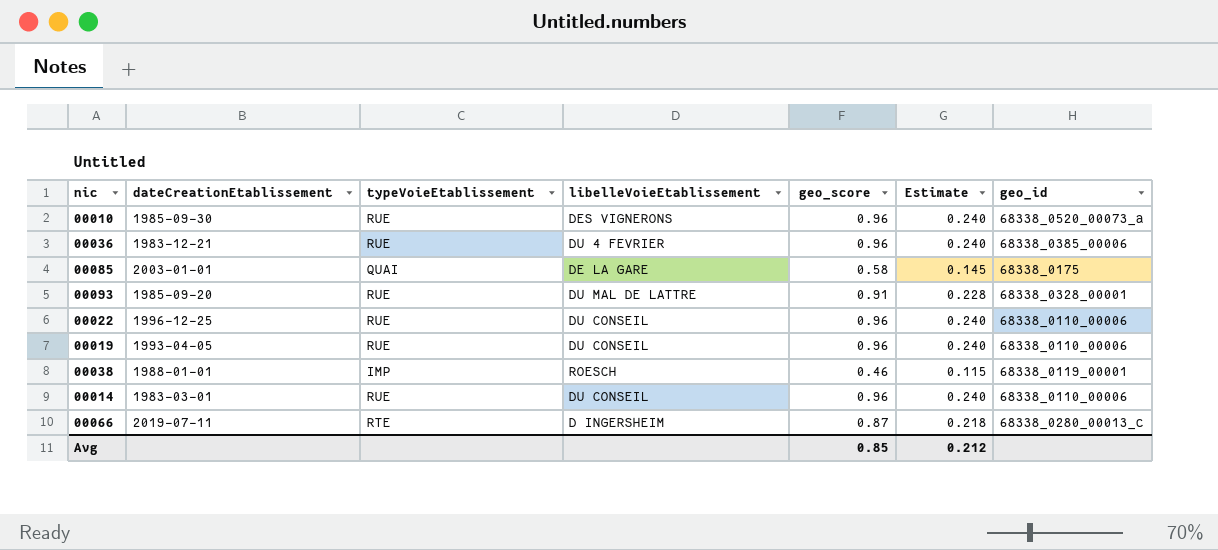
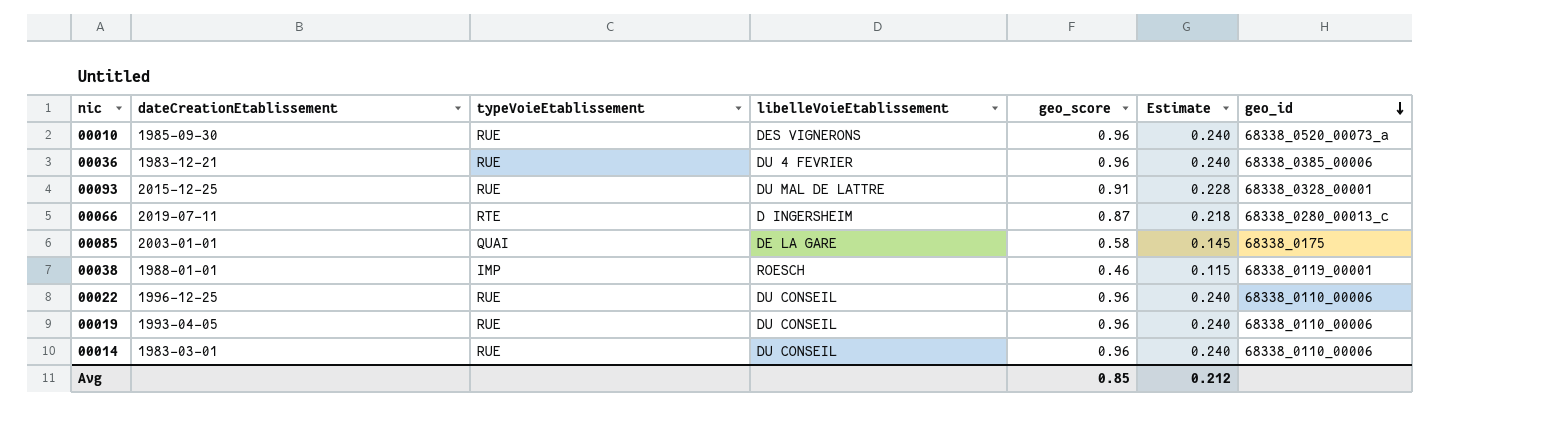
row order: none -> geo_id descending
00093 | dateCreationEtablissement: 1985-09-20 -> 2015-12-25

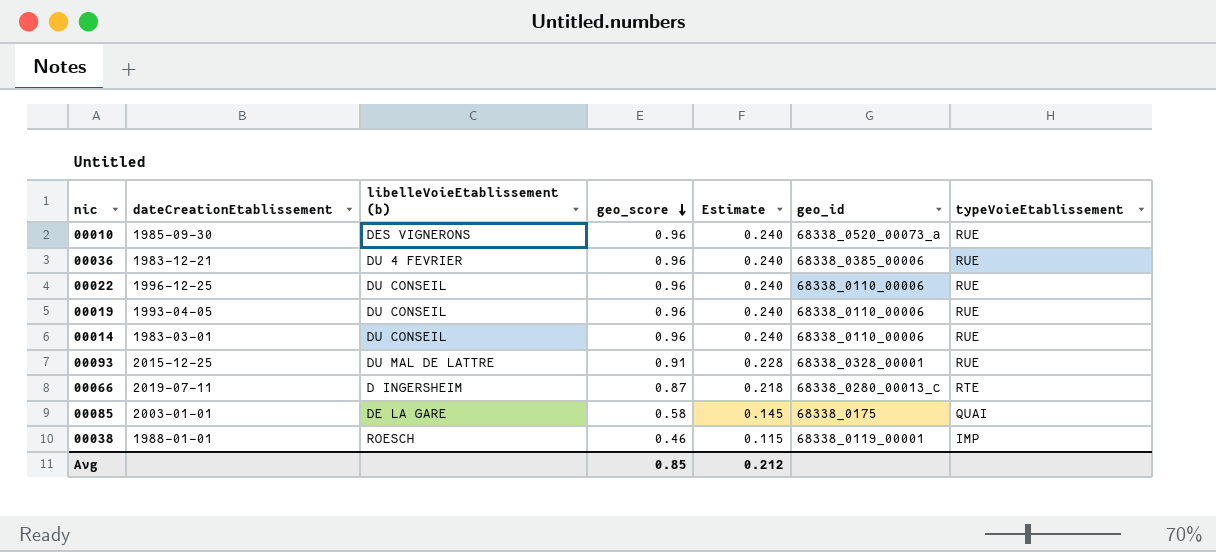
row order: geo_id descending -> geo_score descending
column name: libelleVoieEtablissement -> libelleVoieEtablissement (b)
column typeVoieEtablissement | position: 3 -> 7

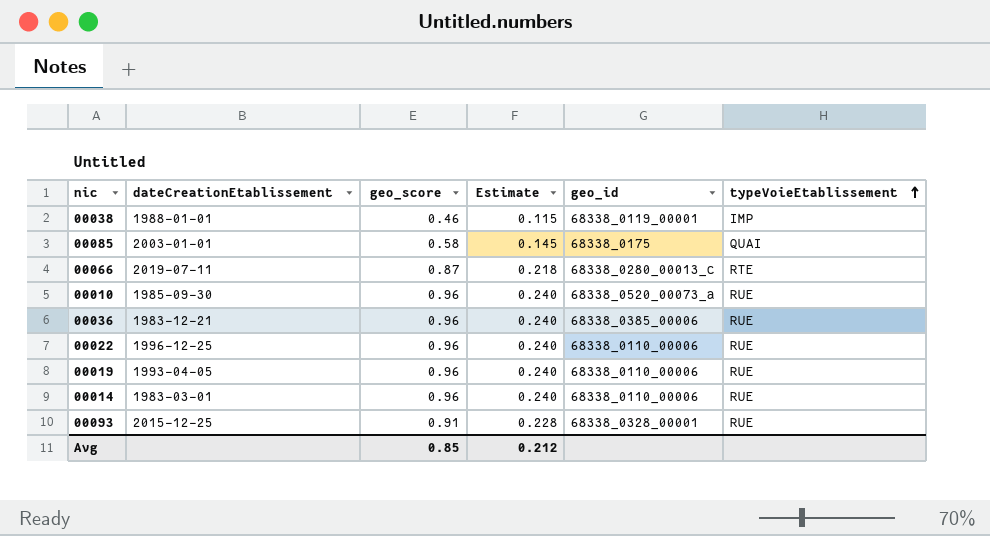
row order: geo_score descending -> typeVoieEtablissement ascending
column libelleVoieEtablissement (b) | position: 3 -> none

